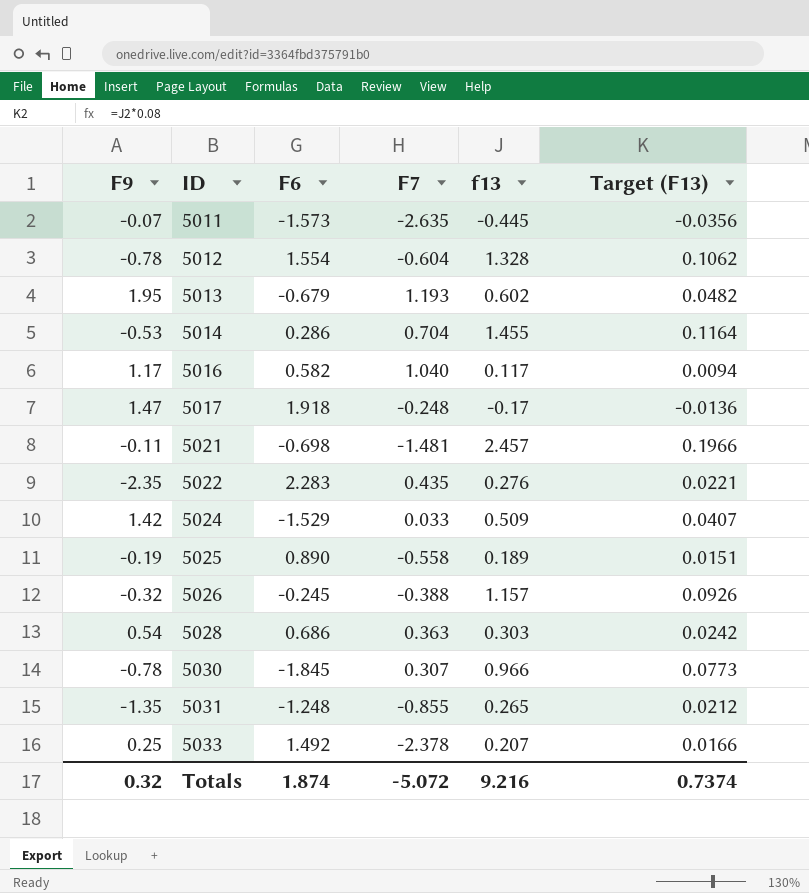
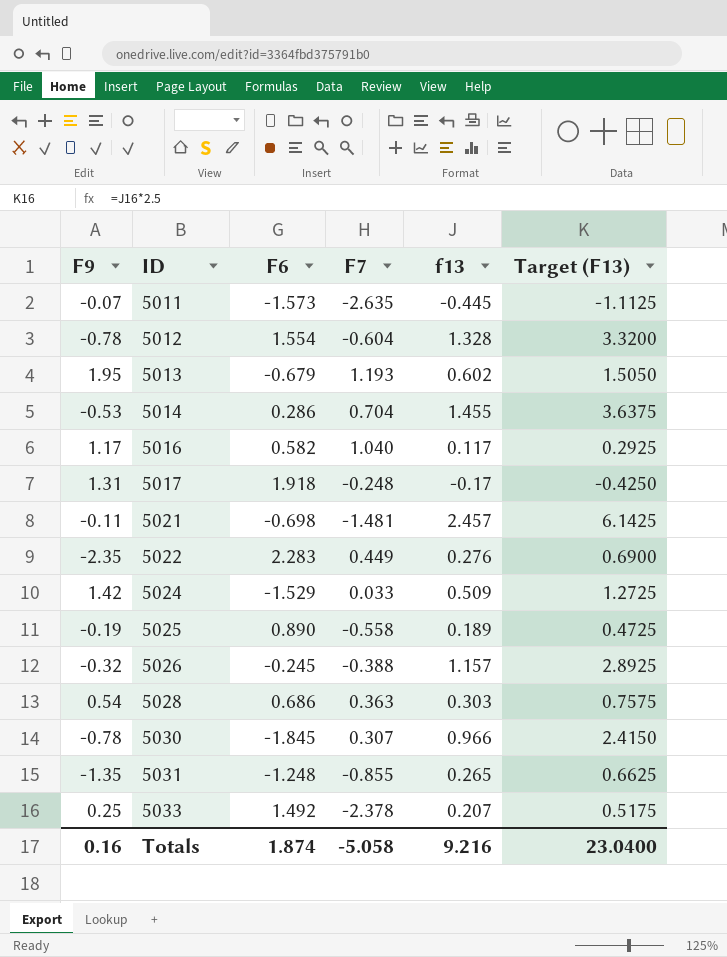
column Target (F13) | formula: [f13] * 0.08 -> [f13] * 2.5
5017 | F9: 1.47 -> 1.31
5022 | F7: 0.435 -> 0.449
Totals | F9: 0.32 -> 0.16
Totals | F7: -5.072 -> -5.058
Totals | Target (F13): 0.7374 -> 23.0400

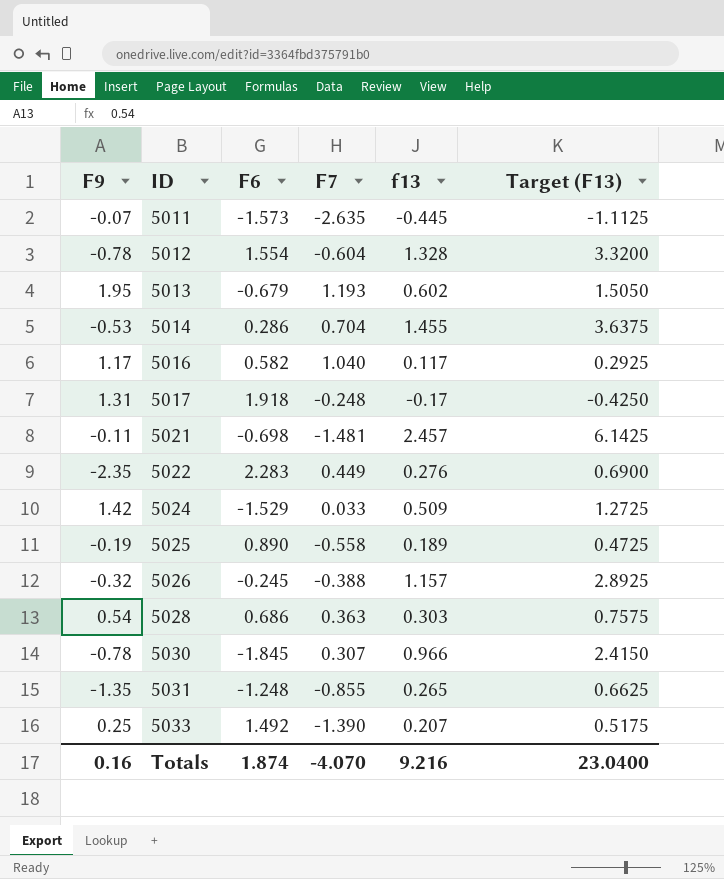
5033 | F7: -2.378 -> -1.390
Totals | F7: -5.058 -> -4.070

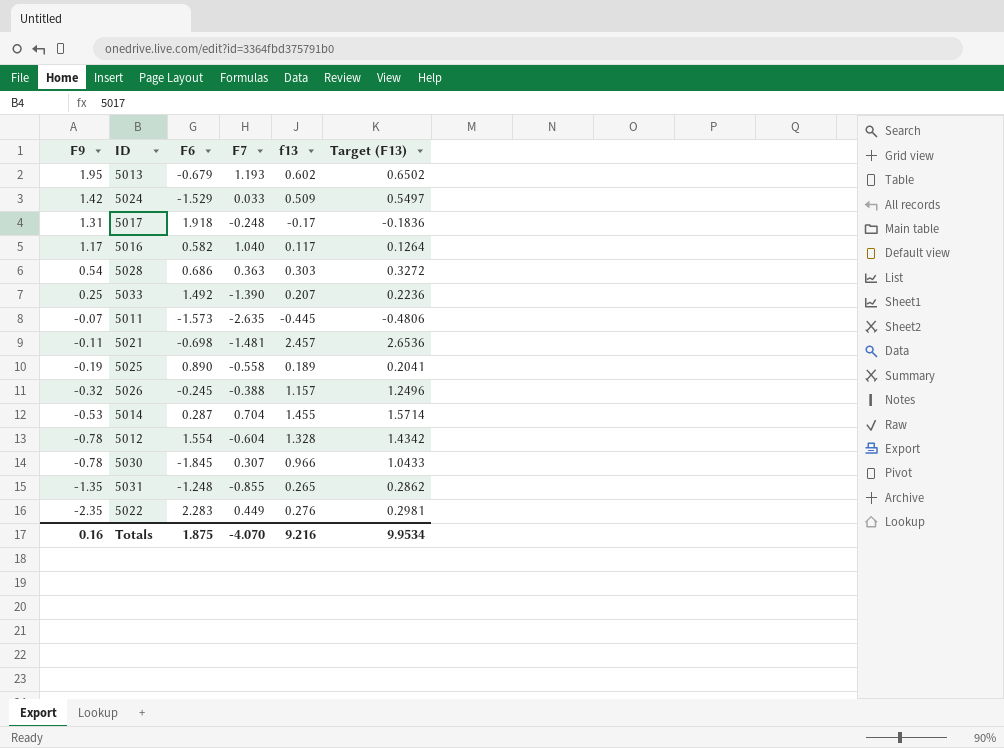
row order: ID ascending -> F9 descending
column Target (F13) | formula: [f13] * 2.5 -> [f13] * 1.08
5014 | F6: 0.286 -> 0.287
Totals | F6: 1.874 -> 1.875
Totals | Target (F13): 23.0400 -> 9.9534

